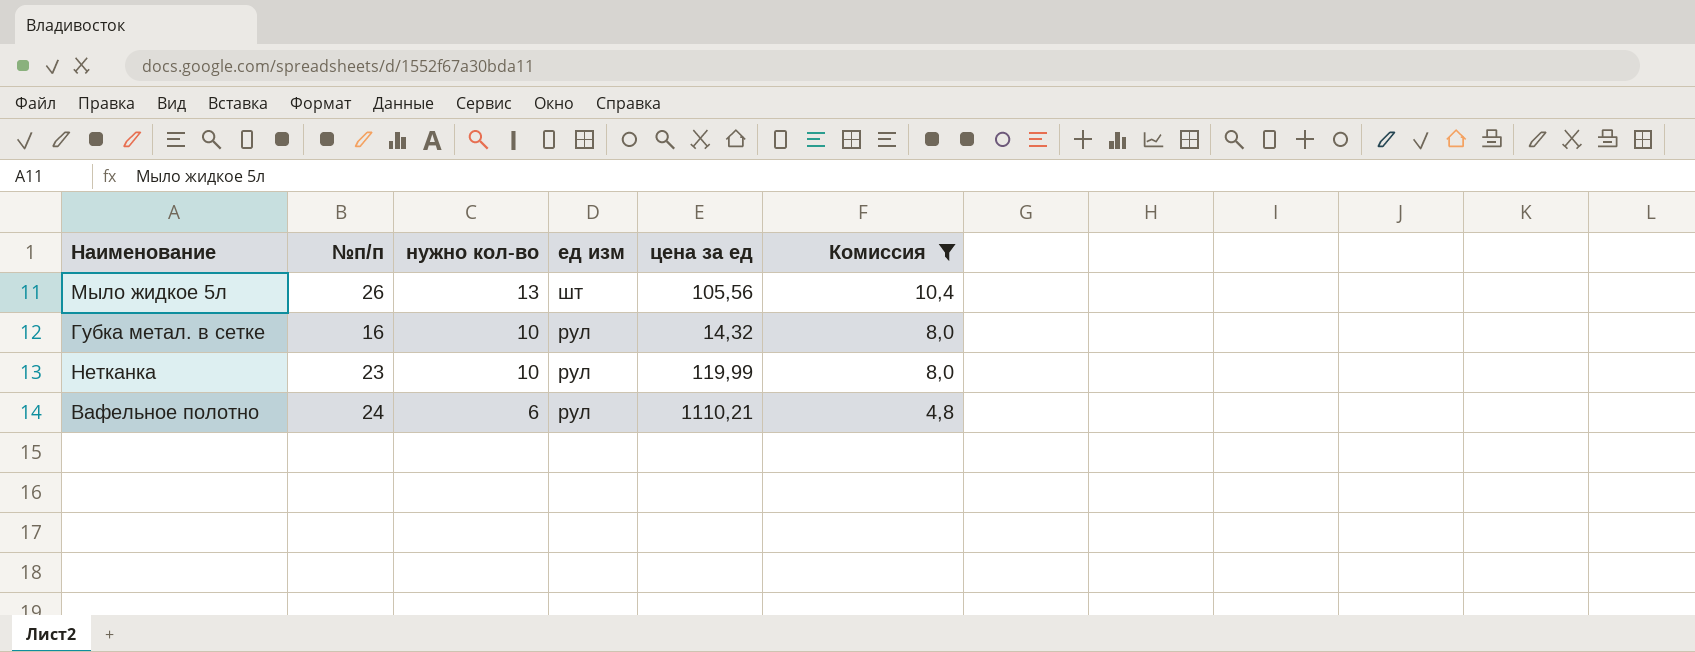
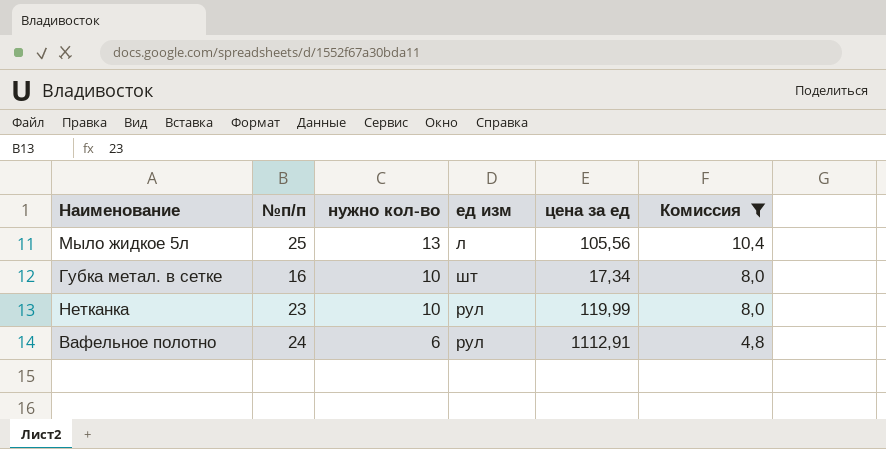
Мыло жидкое 5л | №п/п: 26 -> 25
Мыло жидкое 5л | ед изм: шт -> л
Губка метал. в сетке | ед изм: рул -> шт
Губка метал. в сетке | цена за ед: 14,32 -> 17,34
Вафельное полотно | цена за ед: 1110,21 -> 1112,91

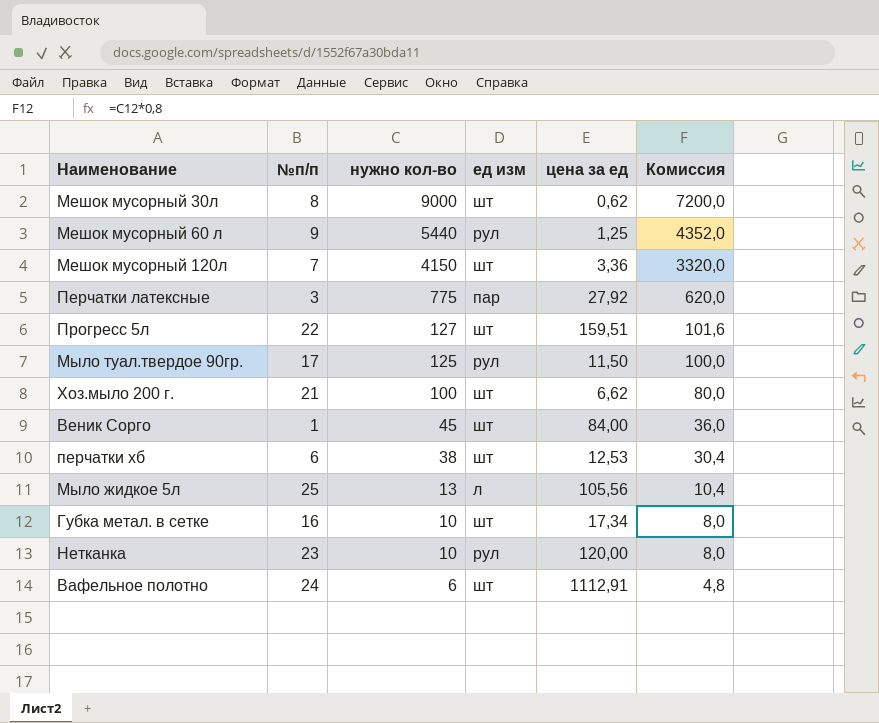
filter: Комиссия <= 10,4 -> none
Нетканка | цена за ед: 119,99 -> 120,00
Вафельное полотно | ед изм: рул -> шт

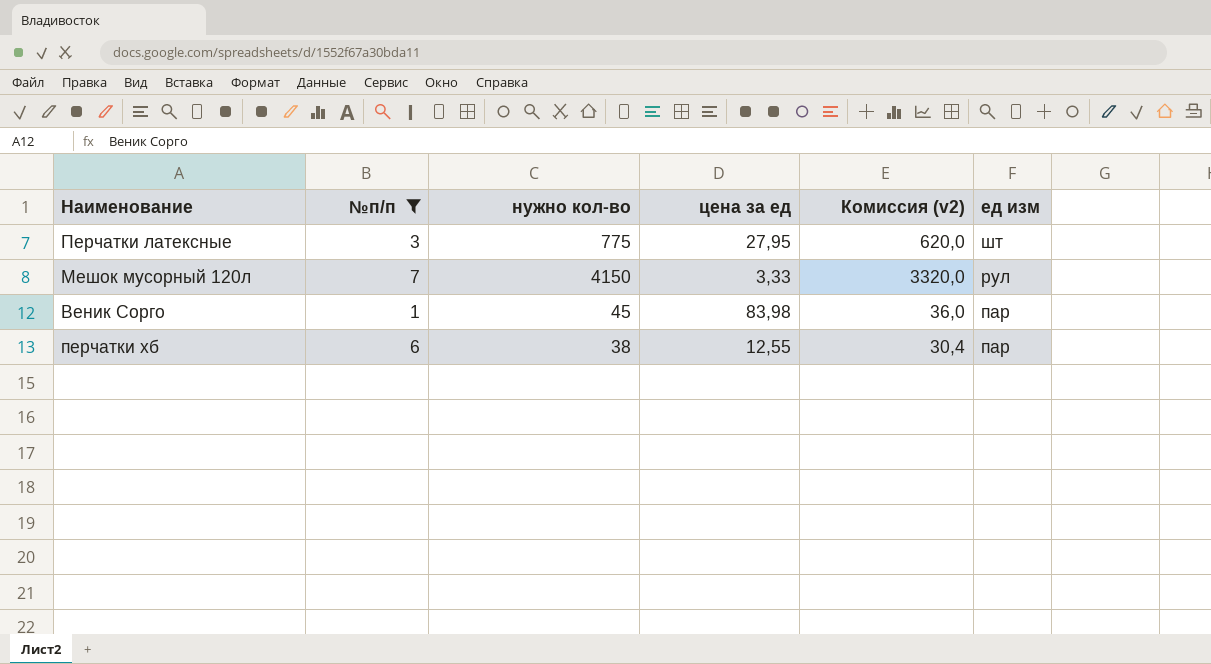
filter: none -> №п/п <= 7
row order: нужно кол-во descending -> ед изм descending
column name: Комиссия -> Комиссия (v2)
column ед изм | position: 4 -> 6
Перчатки латексные | цена за ед: 27,92 -> 27,95
Перчатки латексные | ед изм: пар -> шт
Мешок мусорный 120л | цена за ед: 3,36 -> 3,33
Мешок мусорный 120л | ед изм: шт -> рул
Веник Сорго | цена за ед: 84,00 -> 83,98
Веник Сорго | ед изм: шт -> пар
перчатки хб | цена за ед: 12,53 -> 12,55
перчатки хб | ед изм: шт -> пар

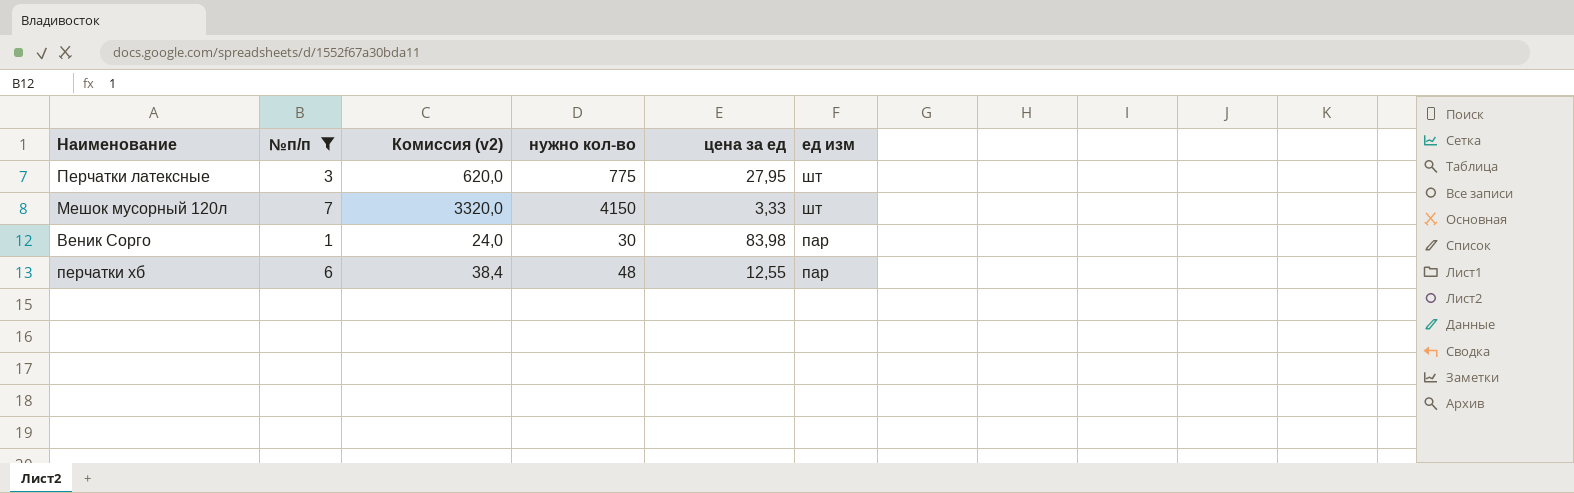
column Комиссия (v2) | position: 5 -> 3
Мешок мусорный 120л | ед изм: рул -> шт
Веник Сорго | Комиссия (v2): 36,0 -> 24,0
Веник Сорго | нужно кол-во: 45 -> 30
перчатки хб | Комиссия (v2): 30,4 -> 38,4
перчатки хб | нужно кол-во: 38 -> 48

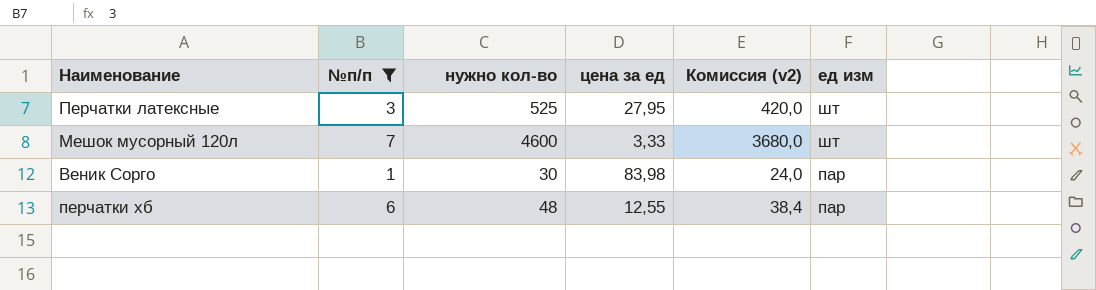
column Комиссия (v2) | position: 3 -> 5
Перчатки латексные | нужно кол-во: 775 -> 525
Перчатки латексные | Комиссия (v2): 620,0 -> 420,0
Мешок мусорный 120л | нужно кол-во: 4150 -> 4600
Мешок мусорный 120л | Комиссия (v2): 3320,0 -> 3680,0

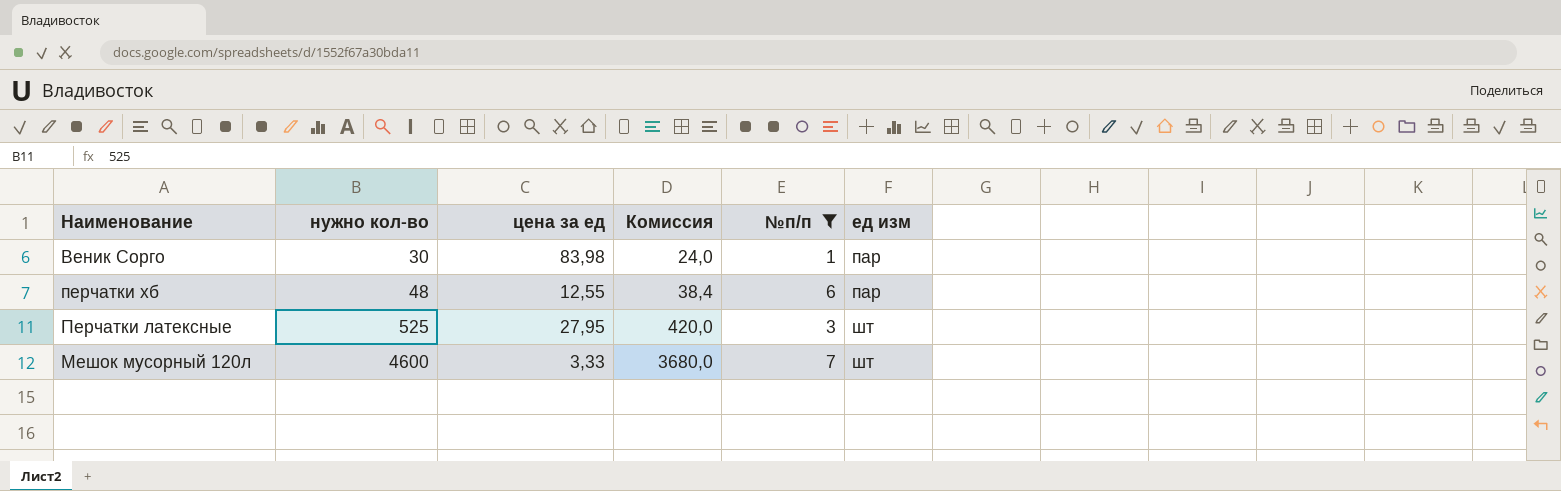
row order: ед изм descending -> нужно кол-во ascending
column name: Комиссия (v2) -> Комиссия
column №п/п | position: 2 -> 5

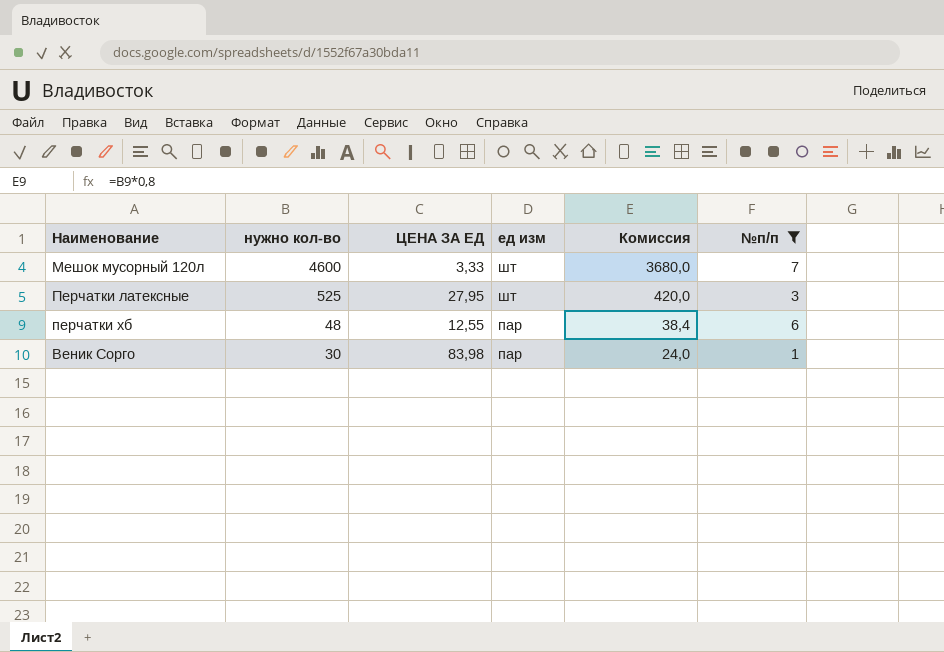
row order: нужно кол-во ascending -> нужно кол-во descending
column name: цена за ед -> ЦЕНА ЗА ЕД
column ед изм | position: 6 -> 4

